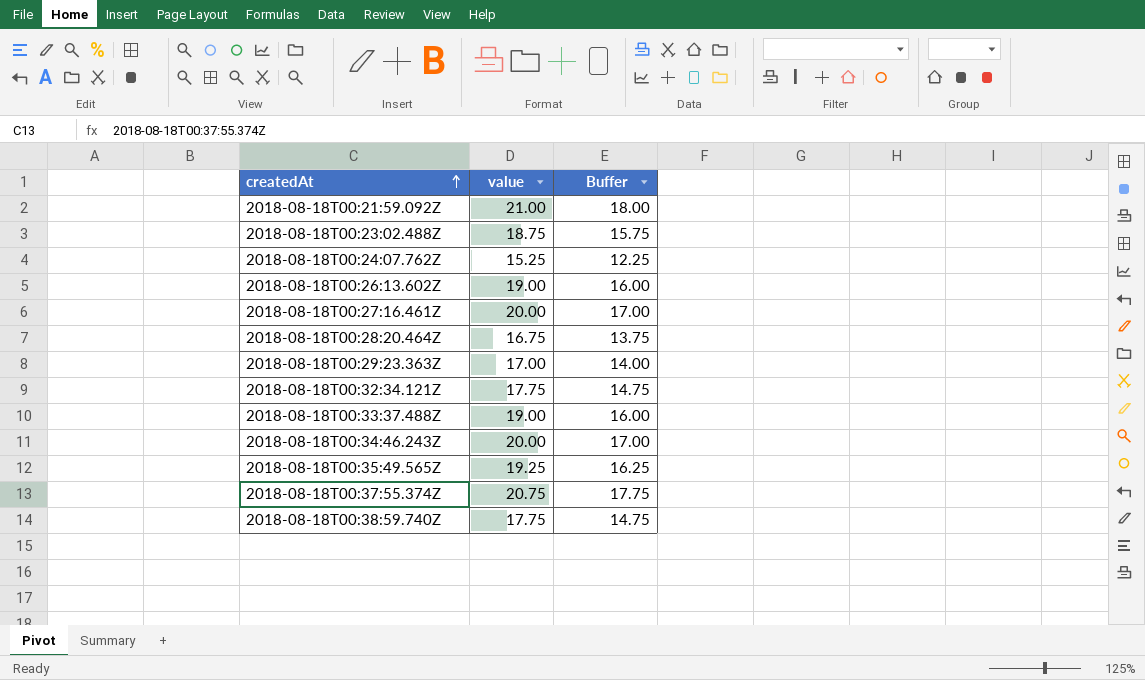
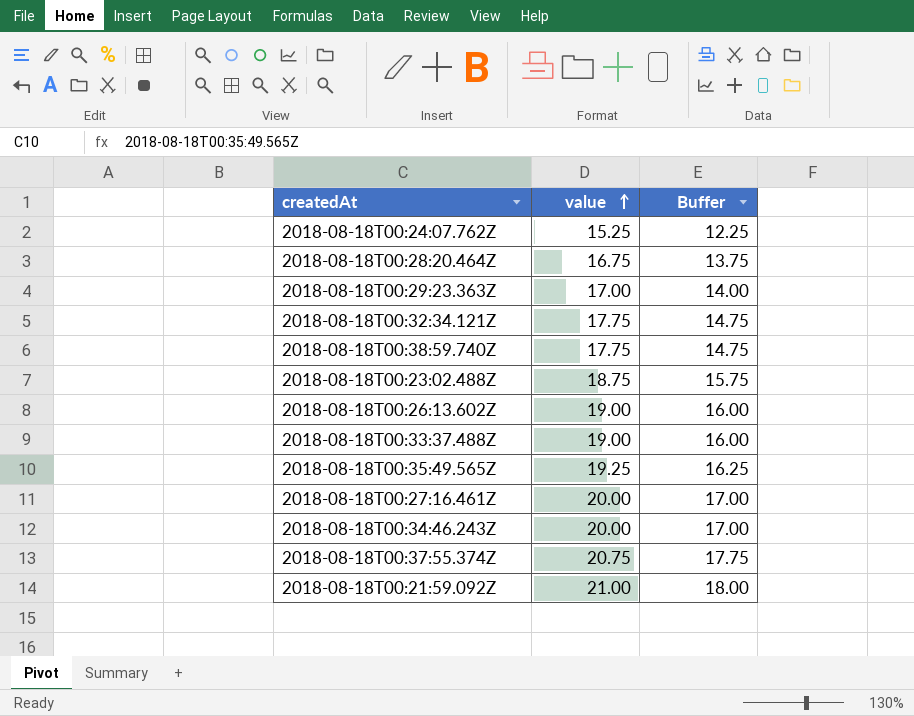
row order: createdAt ascending -> value ascending

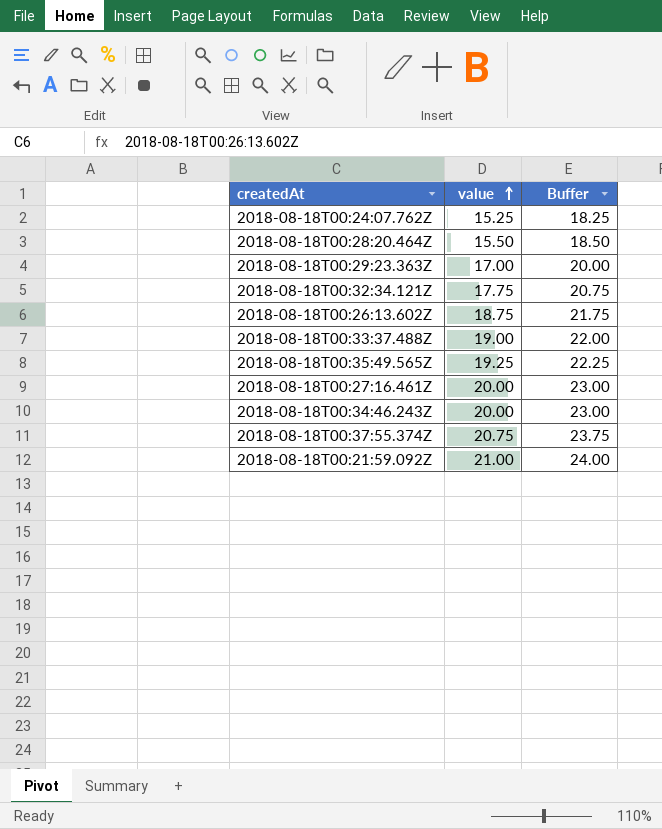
column Buffer | formula: [value] - 3 -> [value] + 3
row 2018-08-18T00:38:59.740Z: 17.75 | 14.75 -> none
row 2018-08-18T00:23:02.488Z: 18.75 | 15.75 -> none
2018-08-18T00:28:20.464Z | value: 16.75 -> 15.50
2018-08-18T00:26:13.602Z | value: 19.00 -> 18.75

